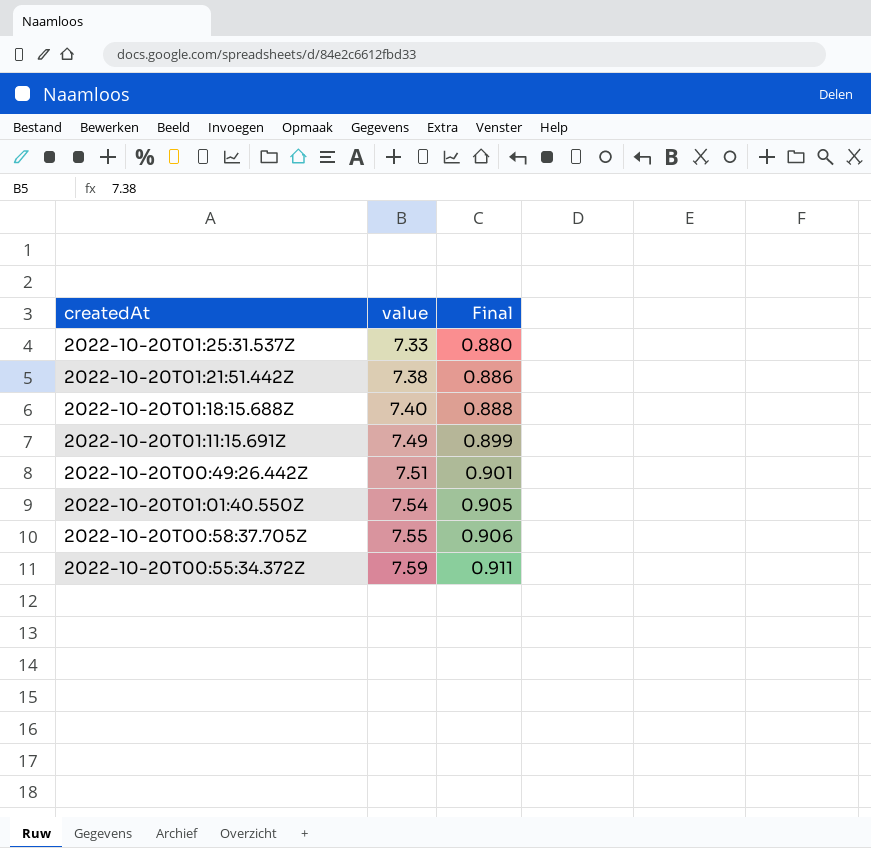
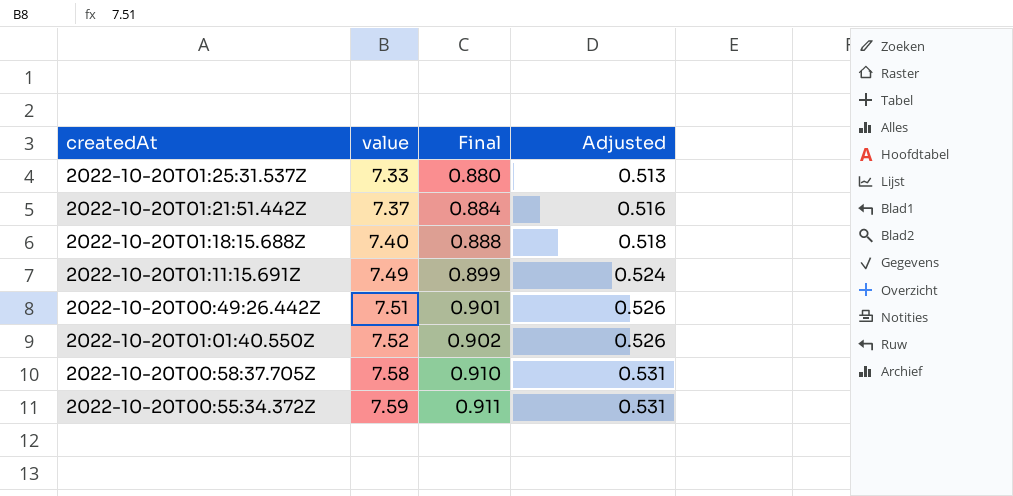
column Adjusted | formula: none -> [value] * 0.07
2022-10-20T01:21:51.442Z | value: 7.38 -> 7.37
2022-10-20T01:21:51.442Z | Final: 0.886 -> 0.884
2022-10-20T01:01:40.550Z | value: 7.54 -> 7.52
2022-10-20T01:01:40.550Z | Final: 0.905 -> 0.902
2022-10-20T00:58:37.705Z | value: 7.55 -> 7.58
2022-10-20T00:58:37.705Z | Final: 0.906 -> 0.910

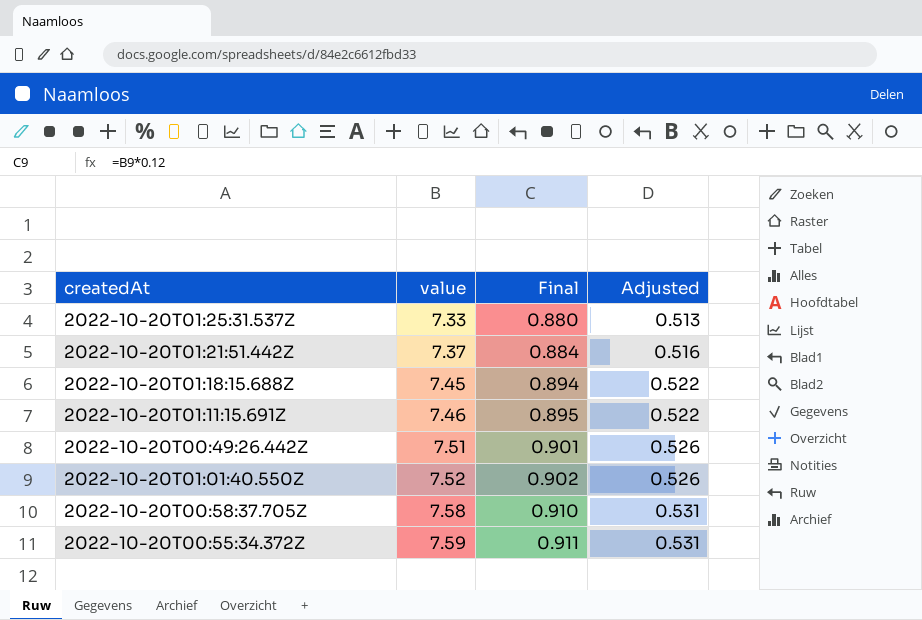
2022-10-20T01:18:15.688Z | value: 7.40 -> 7.45
2022-10-20T01:18:15.688Z | Final: 0.888 -> 0.894
2022-10-20T01:18:15.688Z | Adjusted: 0.518 -> 0.522
2022-10-20T01:11:15.691Z | value: 7.49 -> 7.46
2022-10-20T01:11:15.691Z | Final: 0.899 -> 0.895
2022-10-20T01:11:15.691Z | Adjusted: 0.524 -> 0.522

